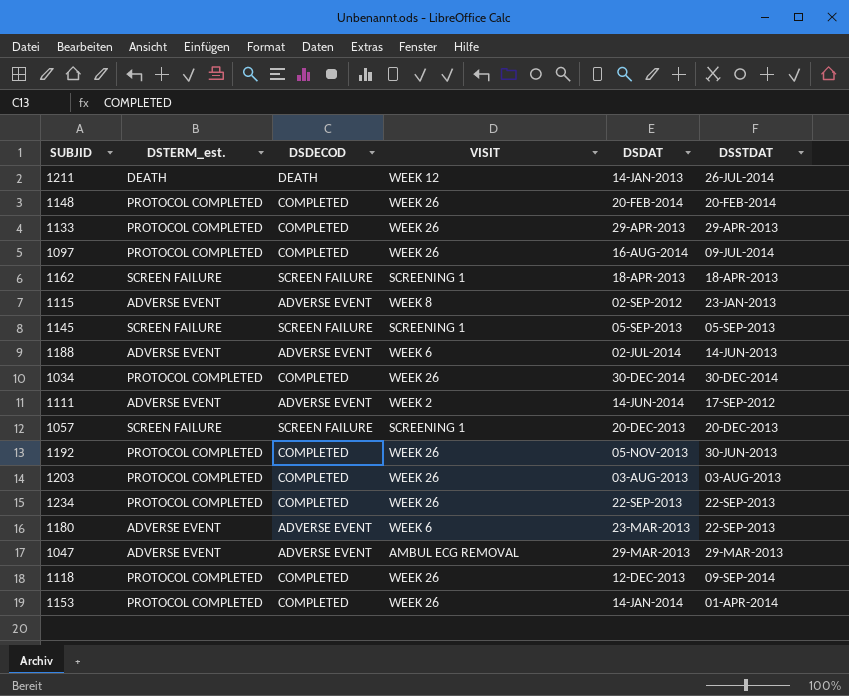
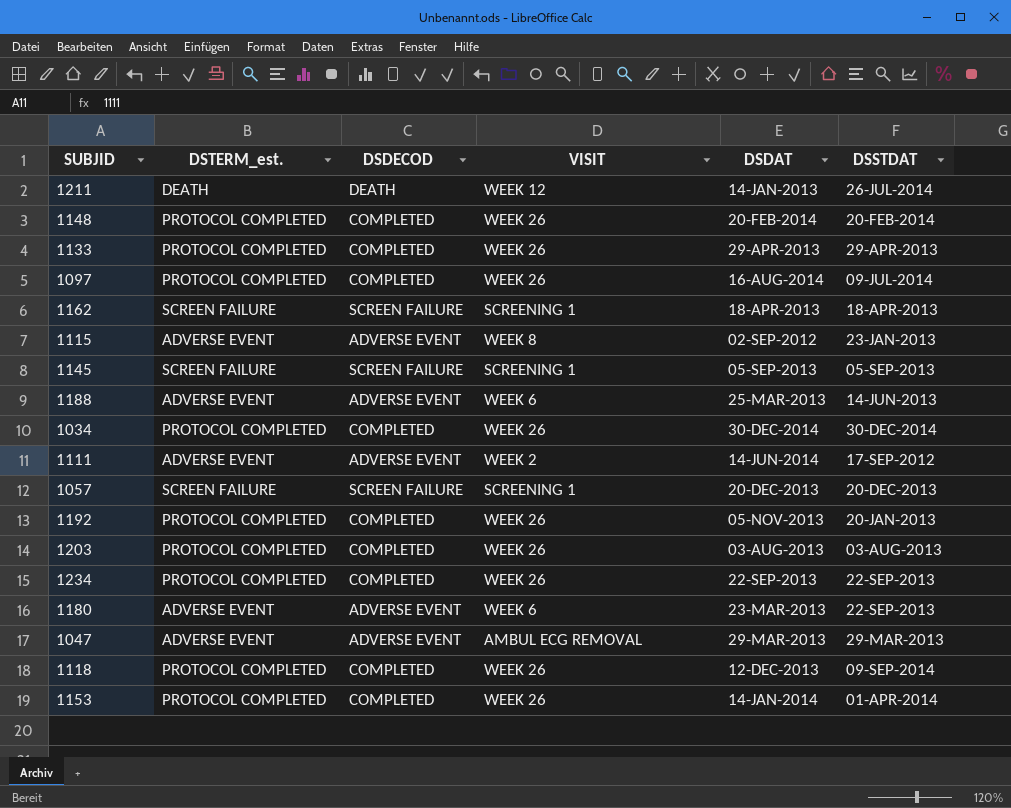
1188 | DSDAT: 02-JUL-2014 -> 25-MAR-2013
1192 | DSSTDAT: 30-JUN-2013 -> 20-JAN-2013

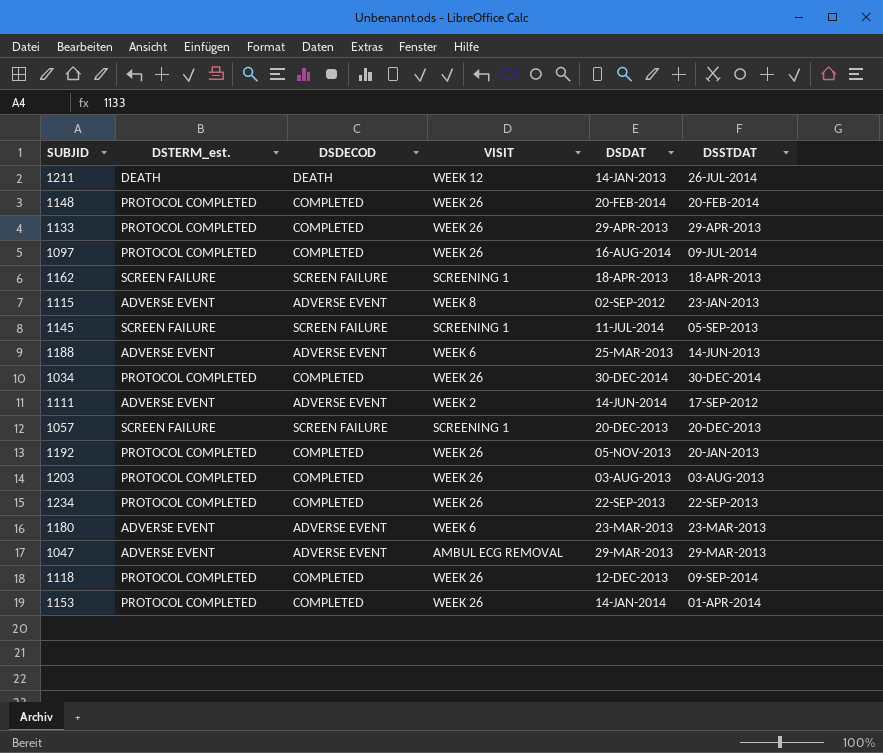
1145 | DSDAT: 05-SEP-2013 -> 11-JUL-2014
1180 | DSSTDAT: 22-SEP-2013 -> 23-MAR-2013

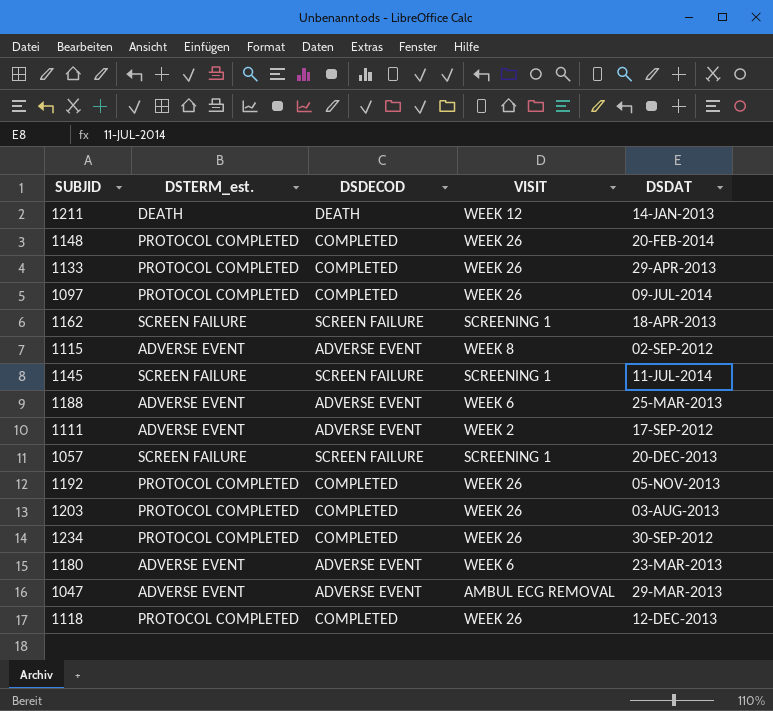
column DSSTDAT | position: 6 -> none
row 1034: PROTOCOL COMPLETED | COMPLETED | WEEK 26 | 30-DEC-2014 | 30-DEC-2014 -> none
row 1153: PROTOCOL COMPLETED | COMPLETED | WEEK 26 | 14-JAN-2014 | 01-APR-2014 -> none
1097 | DSDAT: 16-AUG-2014 -> 09-JUL-2014
1111 | DSDAT: 14-JUN-2014 -> 17-SEP-2012
1234 | DSDAT: 22-SEP-2013 -> 30-SEP-2012

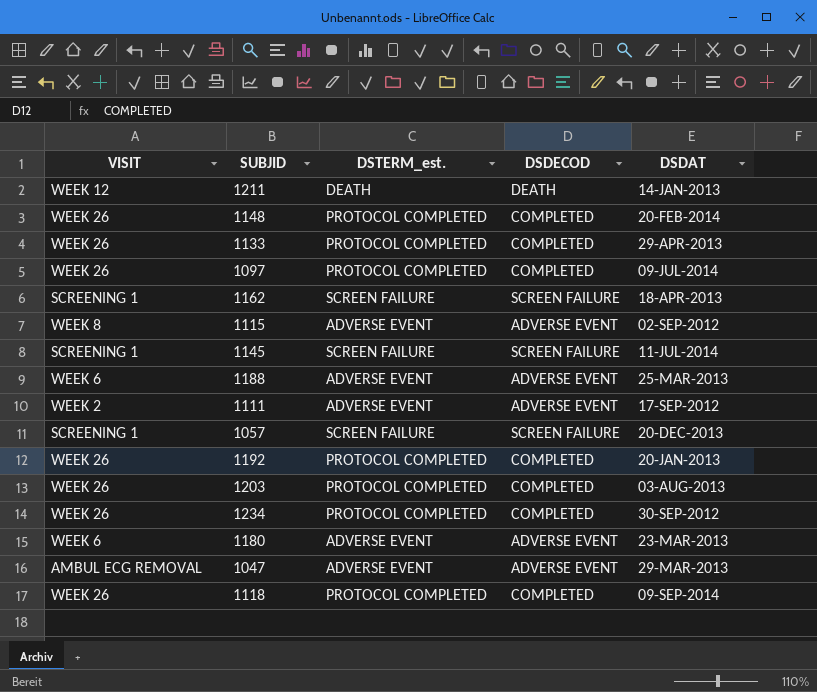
column VISIT | position: 4 -> 1
1192 | DSDAT: 05-NOV-2013 -> 20-JAN-2013
1118 | DSDAT: 12-DEC-2013 -> 09-SEP-2014

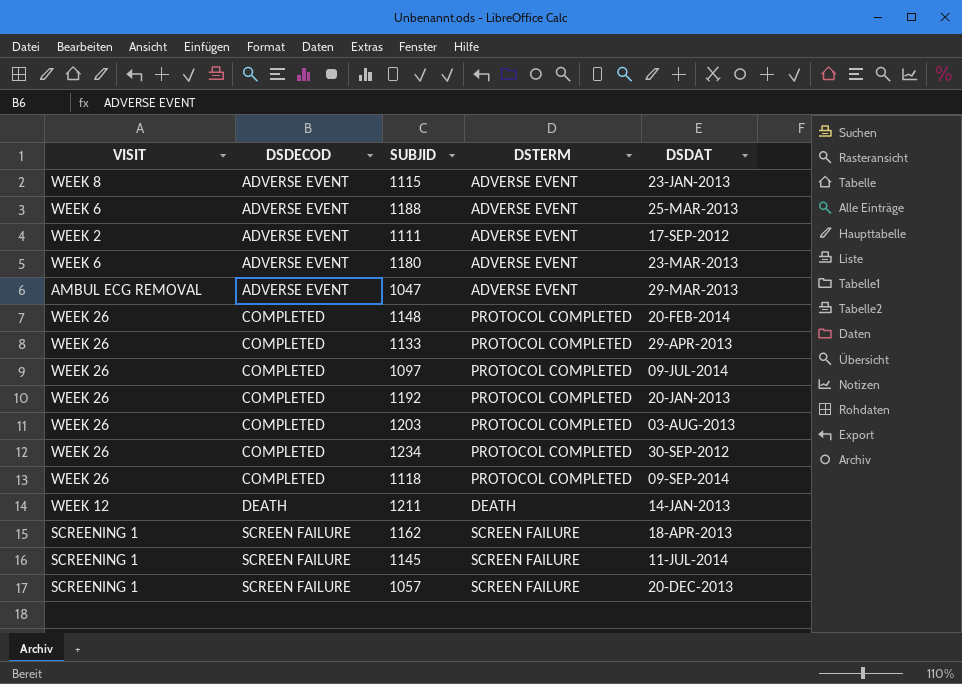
row order: none -> DSDECOD ascending
column DSDECOD | position: 4 -> 2
column name: DSTERM_est. -> DSTERM
1115 | DSDAT: 02-SEP-2012 -> 23-JAN-2013

